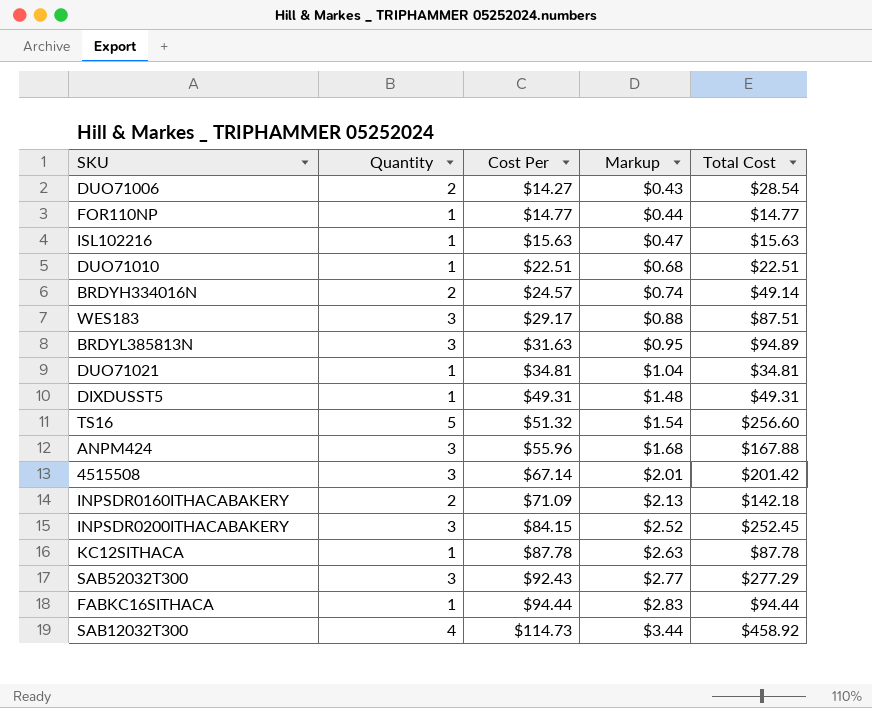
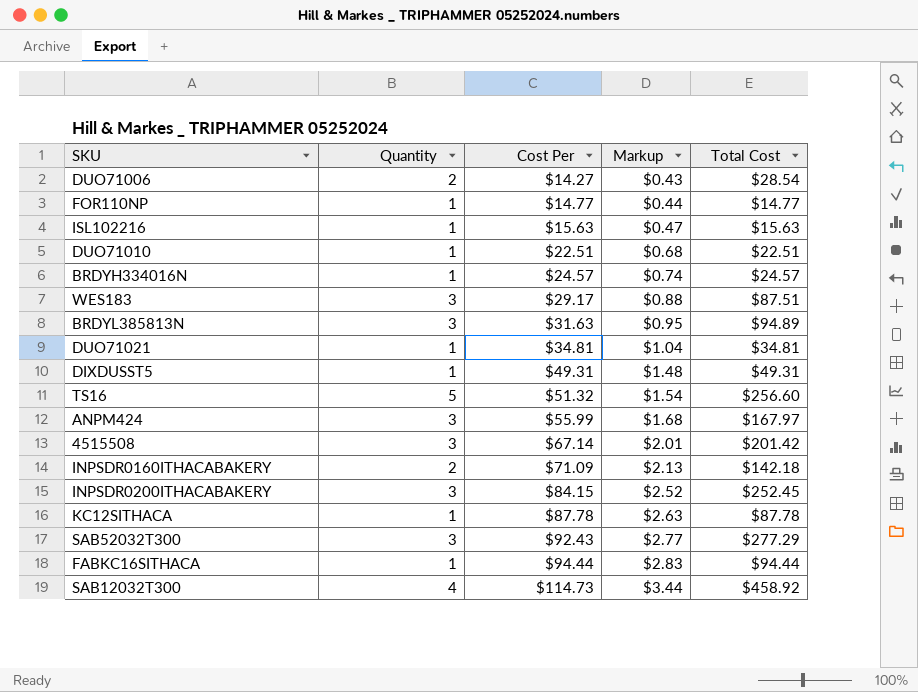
BRDYH334016N | Quantity: 2 -> 1
BRDYH334016N | Total Cost: $49.14 -> $24.57
ANPM424 | Cost Per: $55.96 -> $55.99
ANPM424 | Total Cost: $167.88 -> $167.97

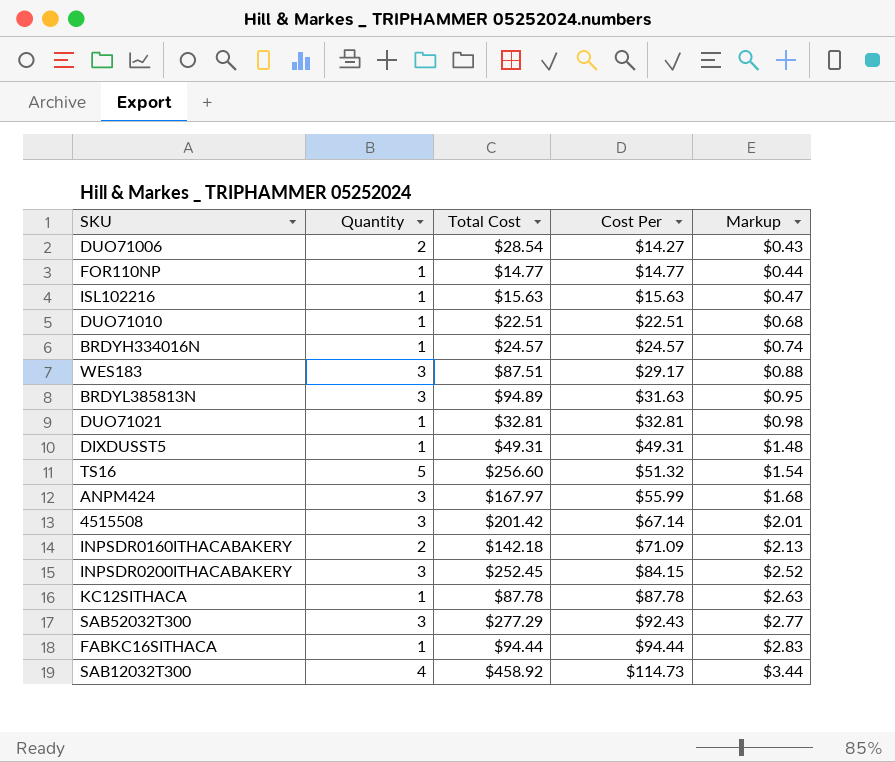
column Total Cost | position: 5 -> 3
DUO71021 | Total Cost: $34.81 -> $32.81
DUO71021 | Cost Per: $34.81 -> $32.81
DUO71021 | Markup: $1.04 -> $0.98

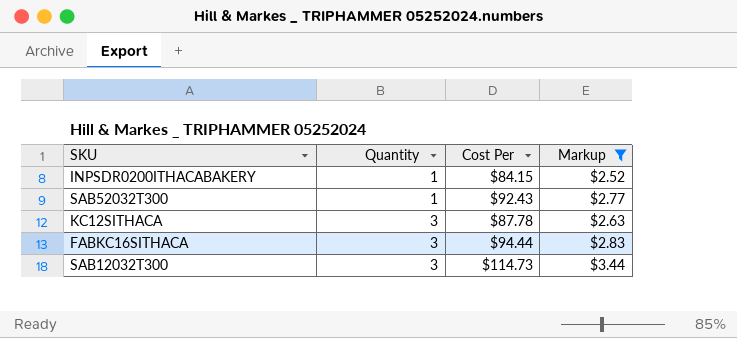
filter: none -> Markup >= $2.52
row order: Cost Per ascending -> Quantity ascending
column Total Cost | formula: [Quantity] * [Cost Per] -> none
INPSDR0200ITHACABAKERY | Quantity: 3 -> 1
SAB52032T300 | Quantity: 3 -> 1
KC12SITHACA | Quantity: 1 -> 3
FABKC16SITHACA | Quantity: 1 -> 3
SAB12032T300 | Quantity: 4 -> 3

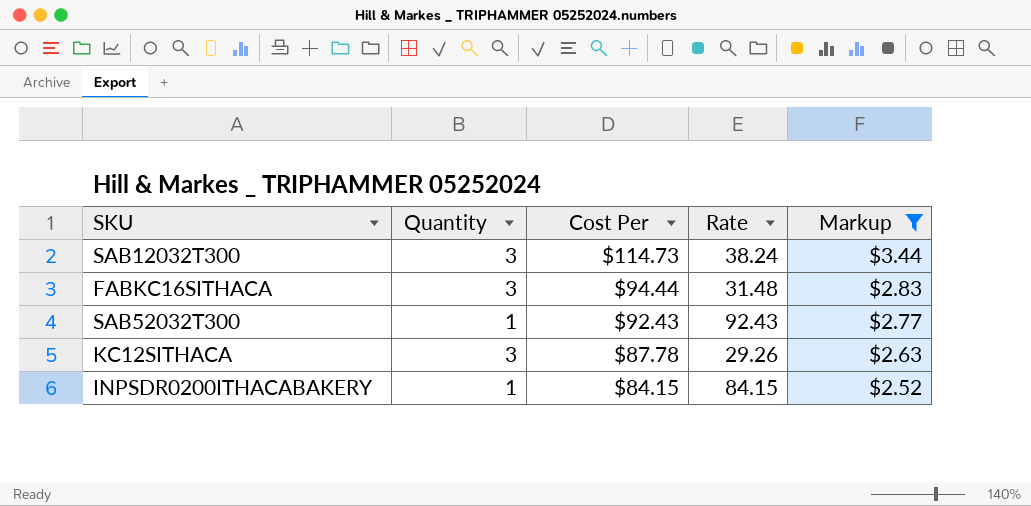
row order: Quantity ascending -> Cost Per descending
column Rate | formula: none -> [Cost Per] / [Quantity]

